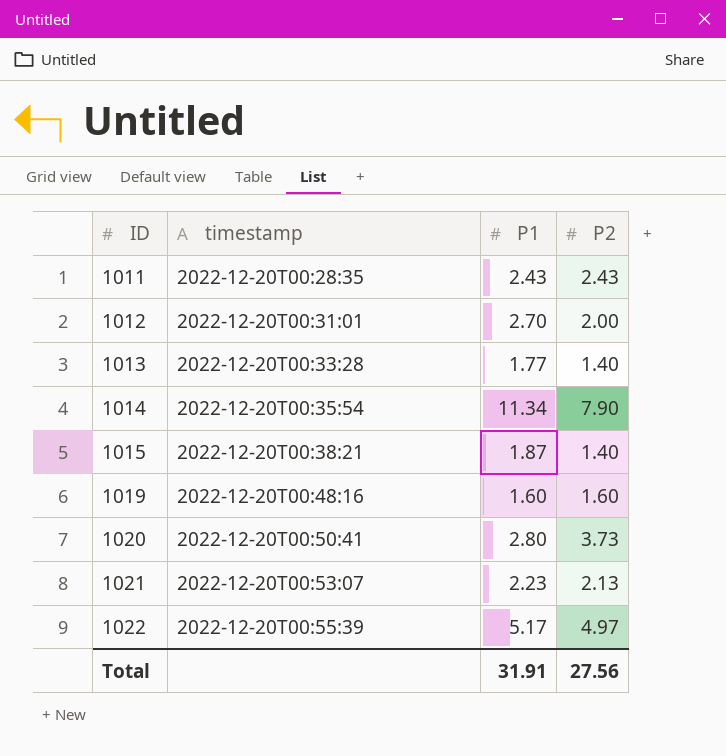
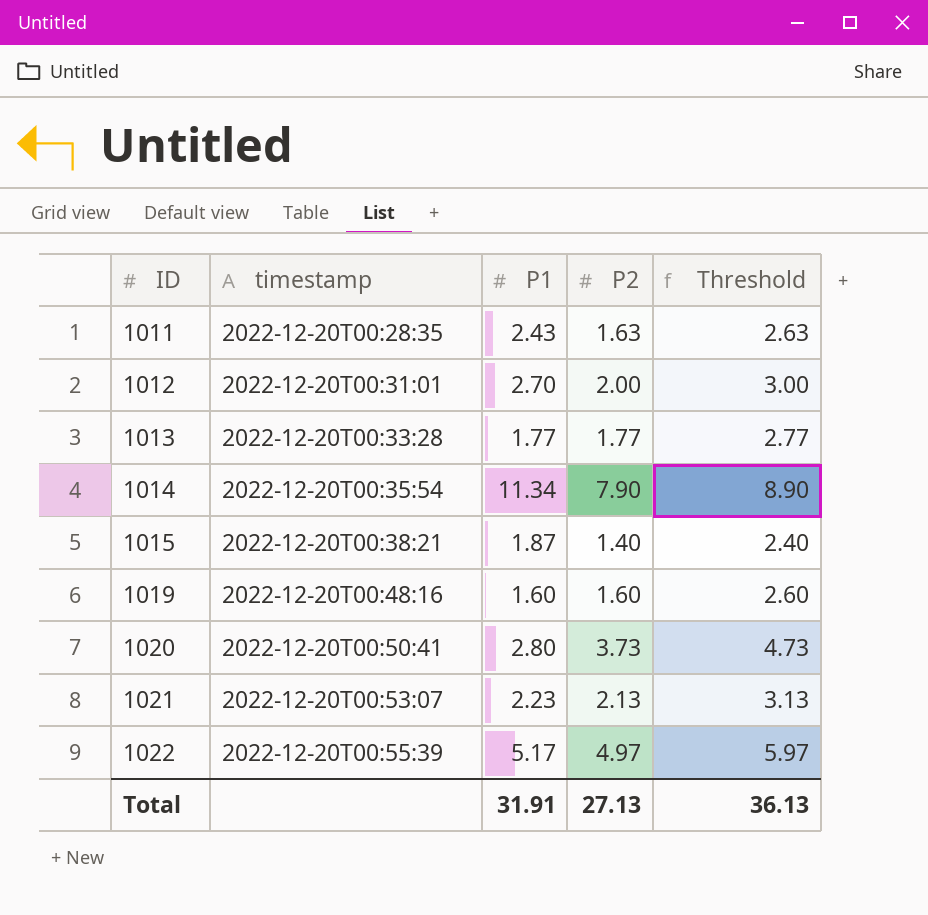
column Threshold | formula: none -> [P2] + 1
1011 | P2: 2.43 -> 1.63
1013 | P2: 1.40 -> 1.77
Total | P2: 27.56 -> 27.13

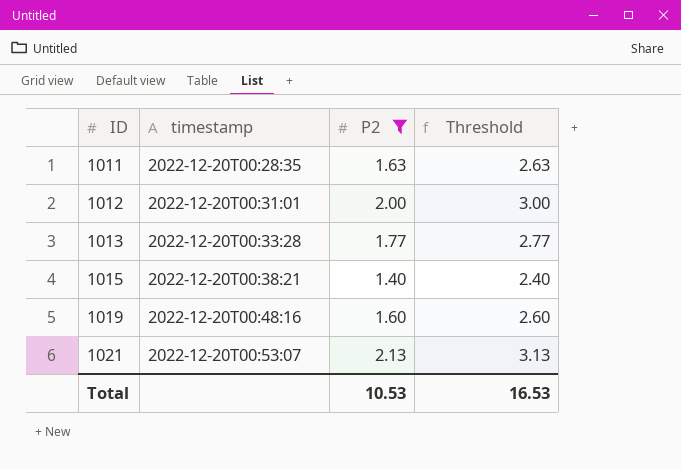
filter: none -> P2 <= 2.13
column P1 | position: 3 -> none
Total | P2: 27.13 -> 10.53
Total | Threshold: 36.13 -> 16.53

